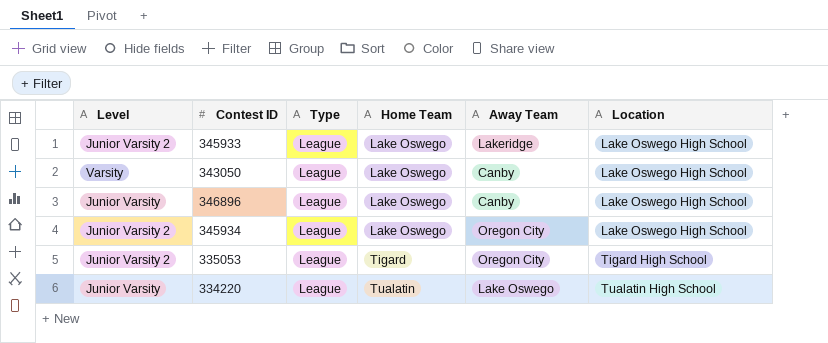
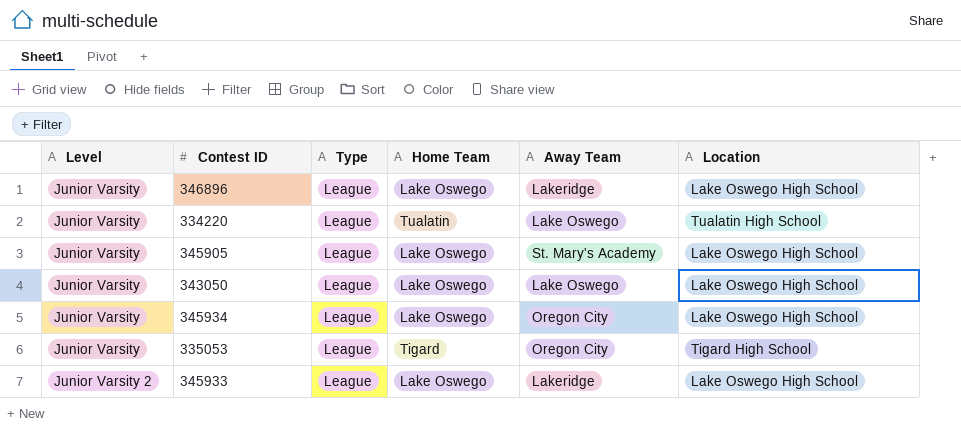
row order: Home Team ascending -> Level ascending
346896 | Away Team: Canby -> Lakeridge
row 345905: none -> Junior Varsity | League | Lake Oswego | St. Mary's Academy | Lake Oswego High School
343050 | Level: Varsity -> Junior Varsity
343050 | Away Team: Canby -> Lake Oswego
345934 | Level: Junior Varsity 2 -> Junior Varsity
335053 | Level: Junior Varsity 2 -> Junior Varsity

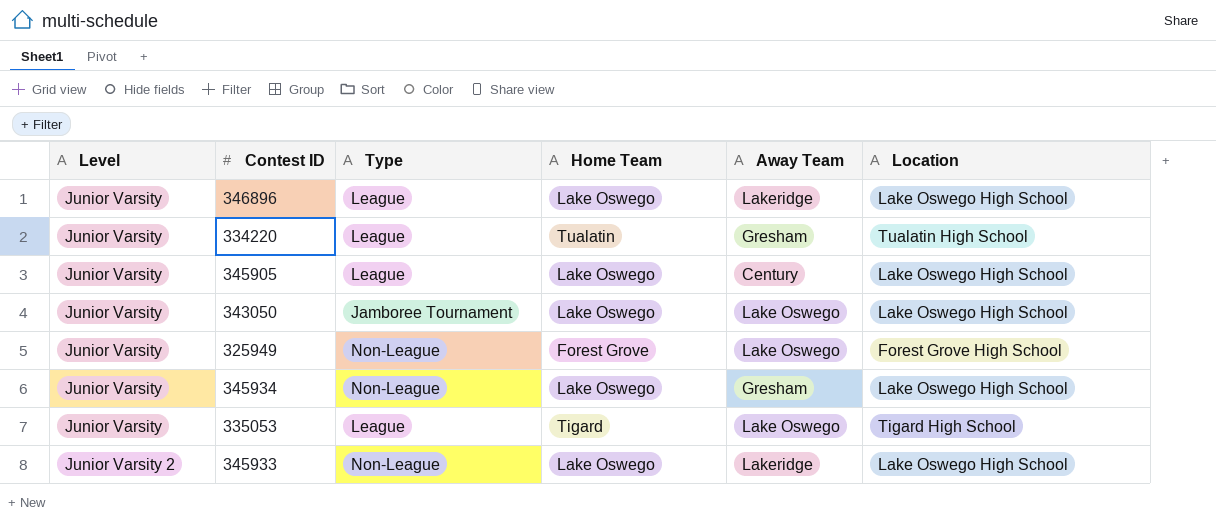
334220 | Away Team: Lake Oswego -> Gresham
345905 | Away Team: St. Mary's Academy -> Century
343050 | Type: League -> Jamboree Tournament
row 325949: none -> Junior Varsity | Non-League | Forest Grove | Lake Oswego | Forest Grove High School
345934 | Type: League -> Non-League
345934 | Away Team: Oregon City -> Gresham
335053 | Away Team: Oregon City -> Lake Oswego
345933 | Type: League -> Non-League

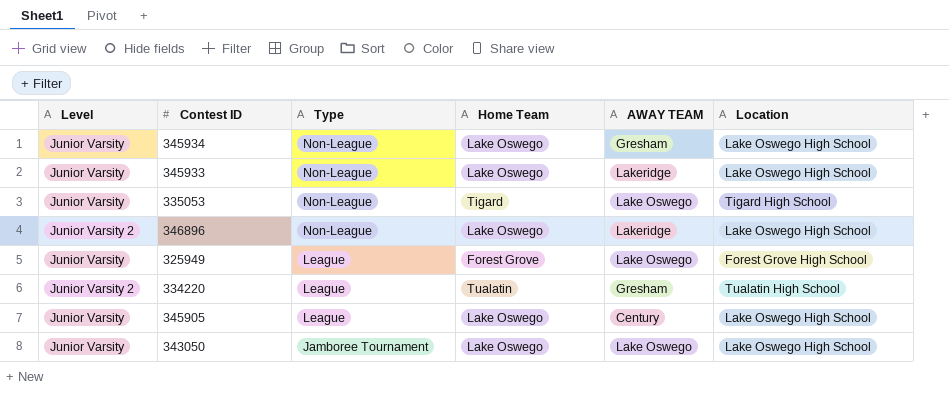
row order: Level ascending -> Type descending
column name: Away Team -> AWAY TEAM
345933 | Level: Junior Varsity 2 -> Junior Varsity
335053 | Type: League -> Non-League
346896 | Level: Junior Varsity -> Junior Varsity 2
346896 | Type: League -> Non-League
325949 | Type: Non-League -> League
334220 | Level: Junior Varsity -> Junior Varsity 2

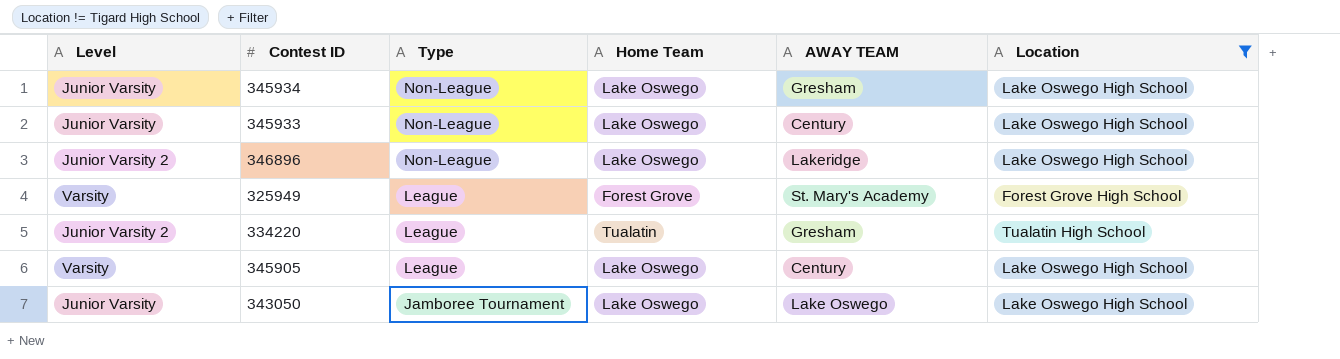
filter: none -> Location != Tigard High School
345933 | AWAY TEAM: Lakeridge -> Century
325949 | Level: Junior Varsity -> Varsity
325949 | AWAY TEAM: Lake Oswego -> St. Mary's Academy
345905 | Level: Junior Varsity -> Varsity

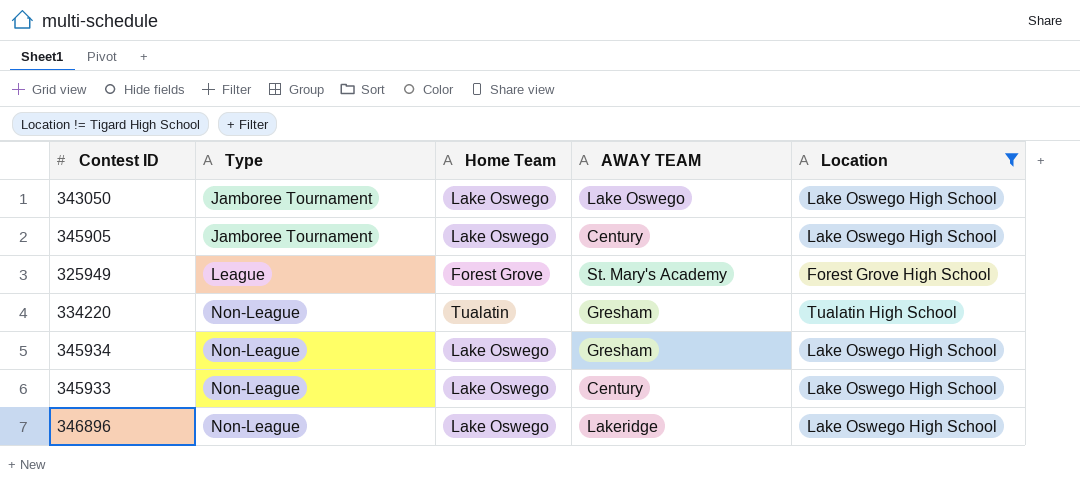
row order: Type descending -> Type ascending
column Level | position: 1 -> none
345905 | Type: League -> Jamboree Tournament
334220 | Type: League -> Non-League

